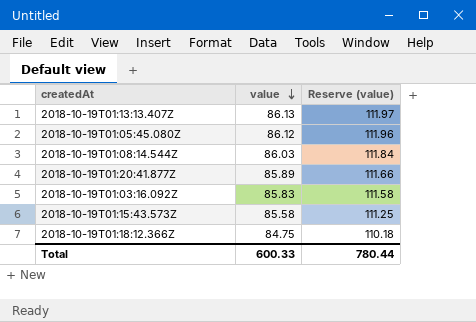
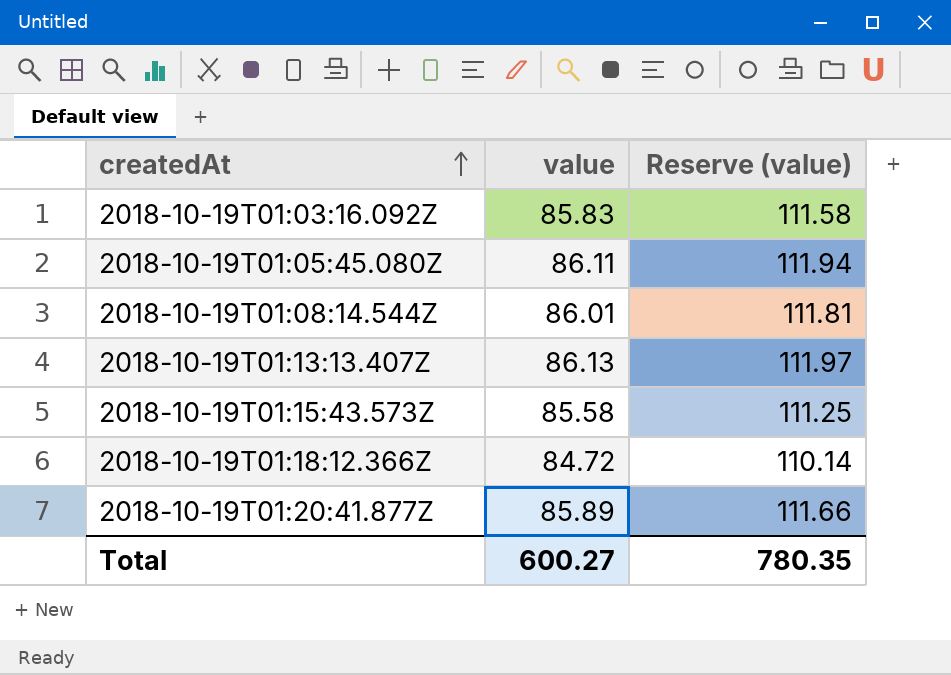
row order: value descending -> createdAt ascending
2018-10-19T01:05:45.080Z | value: 86.12 -> 86.11
2018-10-19T01:05:45.080Z | Reserve (value): 111.96 -> 111.94
2018-10-19T01:08:14.544Z | value: 86.03 -> 86.01
2018-10-19T01:08:14.544Z | Reserve (value): 111.84 -> 111.81
2018-10-19T01:18:12.366Z | value: 84.75 -> 84.72
2018-10-19T01:18:12.366Z | Reserve (value): 110.18 -> 110.14
Total | value: 600.33 -> 600.27
Total | Reserve (value): 780.44 -> 780.35

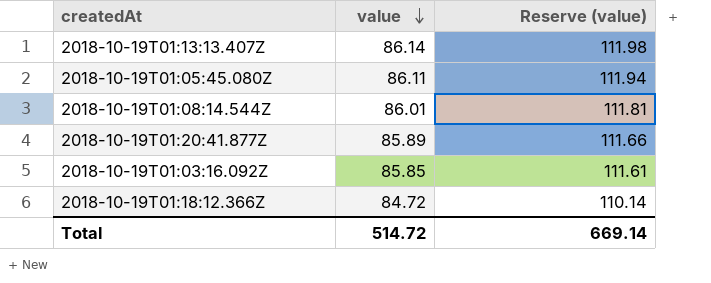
row order: createdAt ascending -> value descending
row 2018-10-19T01:15:43.573Z: 85.58 | 111.25 -> none
2018-10-19T01:13:13.407Z | value: 86.13 -> 86.14
2018-10-19T01:13:13.407Z | Reserve (value): 111.97 -> 111.98
2018-10-19T01:03:16.092Z | value: 85.83 -> 85.85
2018-10-19T01:03:16.092Z | Reserve (value): 111.58 -> 111.61
Total | value: 600.27 -> 514.72
Total | Reserve (value): 780.35 -> 669.14

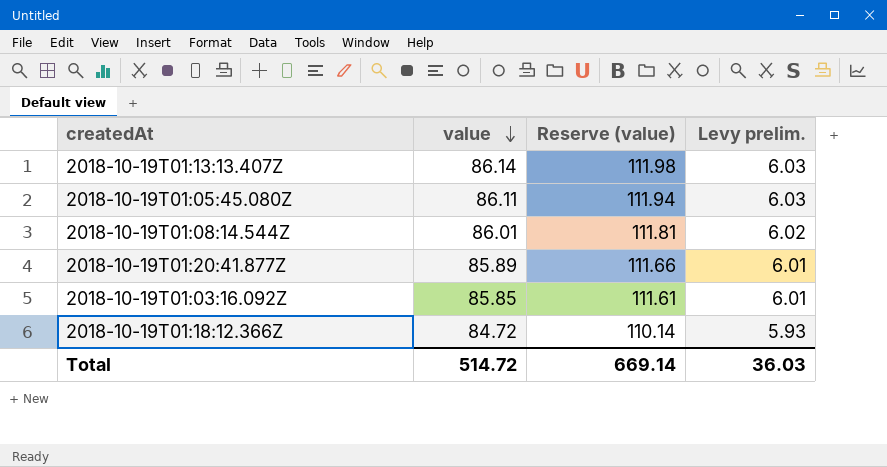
column Levy prelim. | formula: none -> [value] * 0.07

